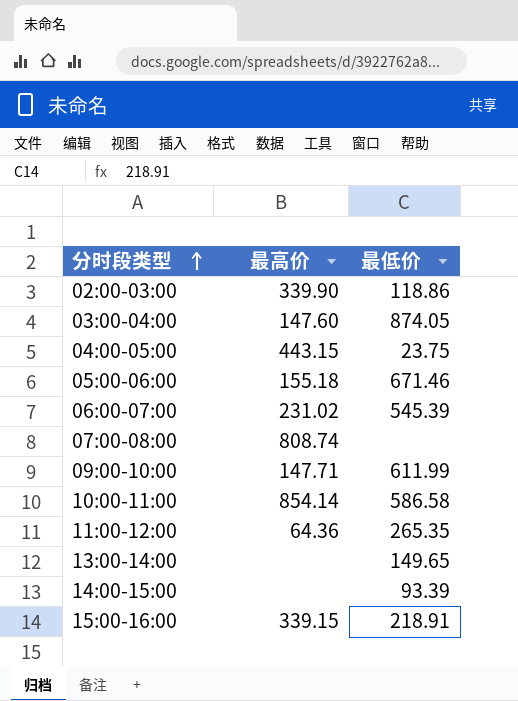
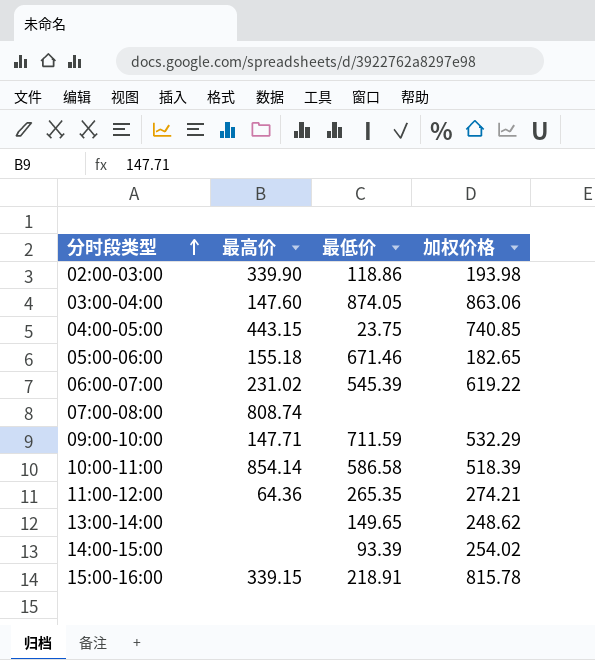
column 加权价格 | position: none -> 4
09:00-10:00 | 最低价: 611.99 -> 711.59

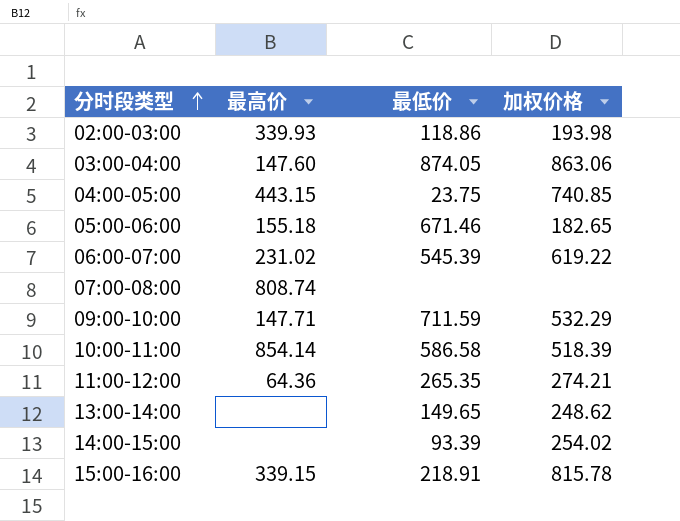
02:00-03:00 | 最高价: 339.90 -> 339.93

